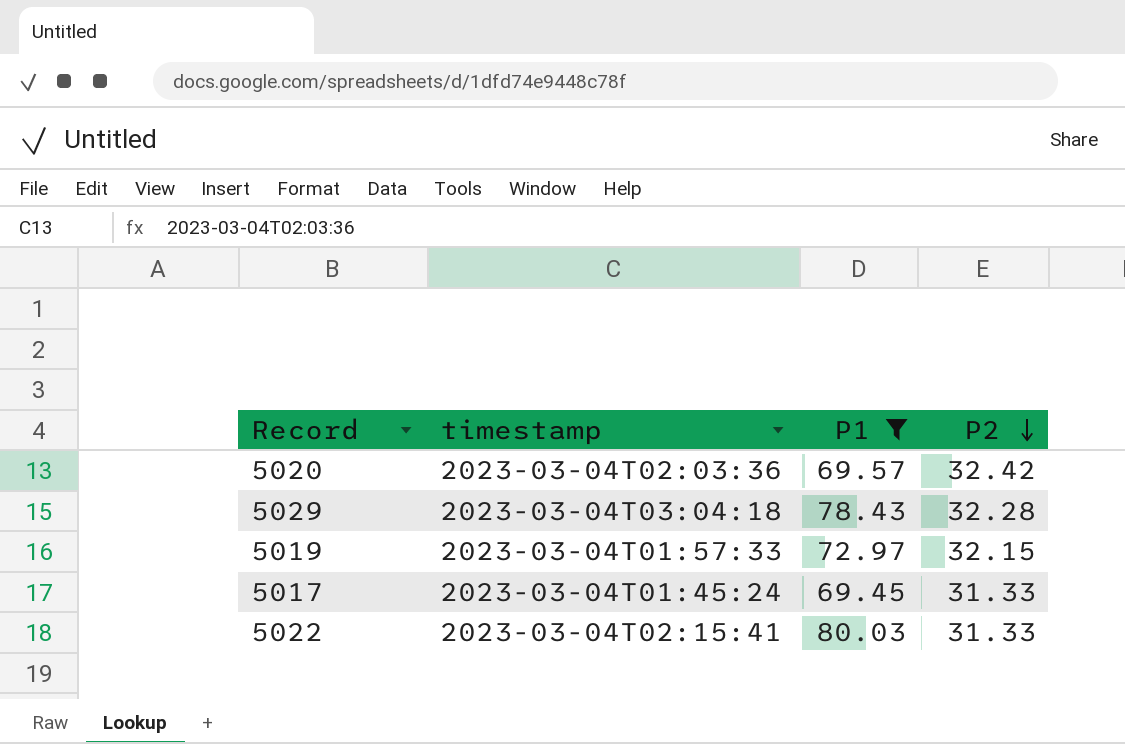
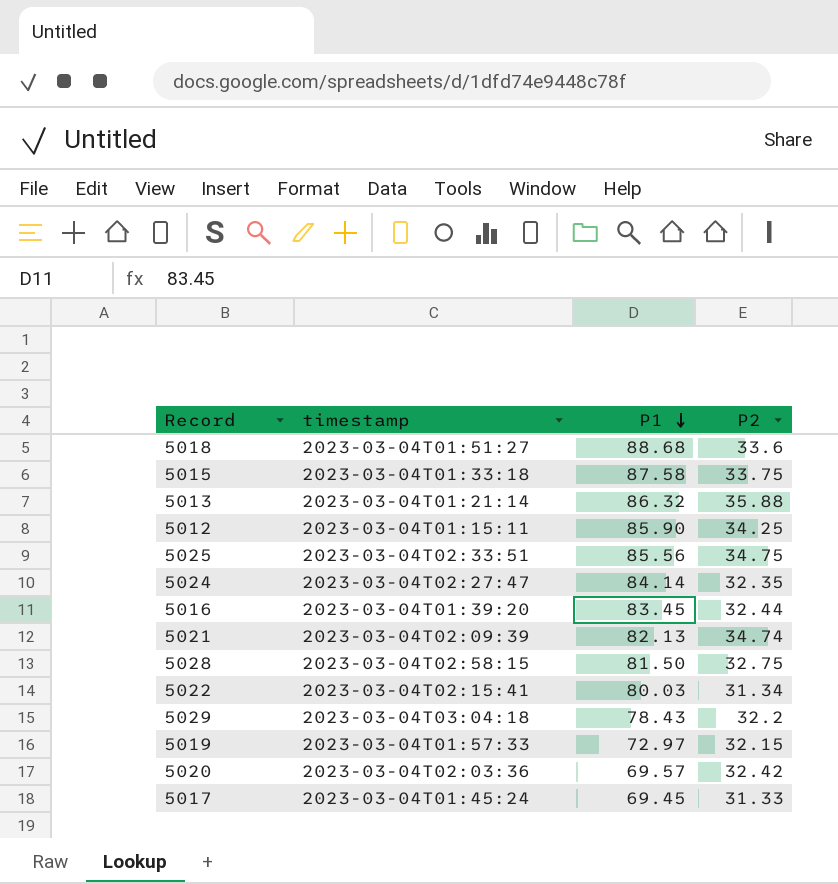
filter: P1 <= 80.03 -> none
row order: P2 descending -> P1 descending
5022 | P2: 31.33 -> 31.34
5029 | P2: 32.28 -> 32.2

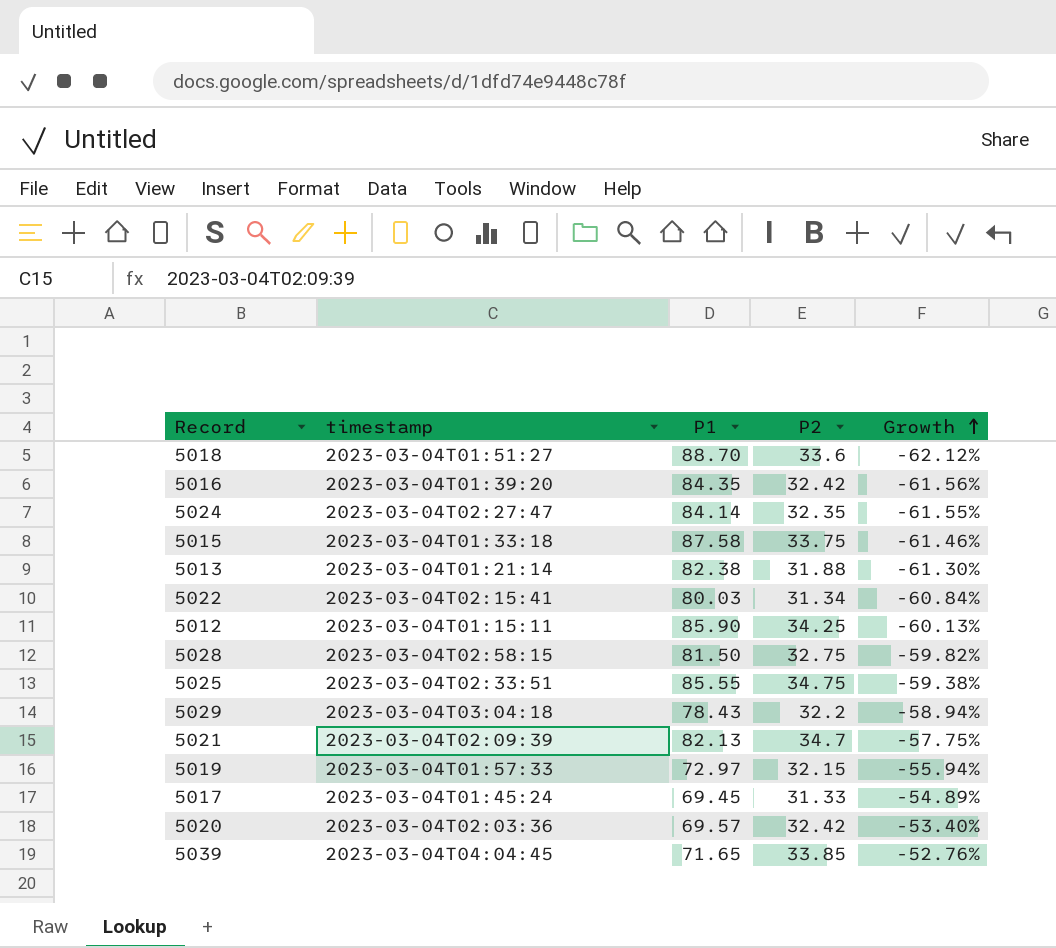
row order: P1 descending -> Growth ascending
column Growth | formula: none -> ([P2] - [P1]) / [P1]
5018 | P1: 88.68 -> 88.70
5016 | P1: 83.45 -> 84.35
5016 | P2: 32.44 -> 32.42
5013 | P1: 86.32 -> 82.38
5013 | P2: 35.88 -> 31.88
5025 | P1: 85.56 -> 85.55
5021 | P2: 34.74 -> 34.7
row 5039: none -> 2023-03-04T04:04:45 | 71.65 | 33.85 | -52.76%

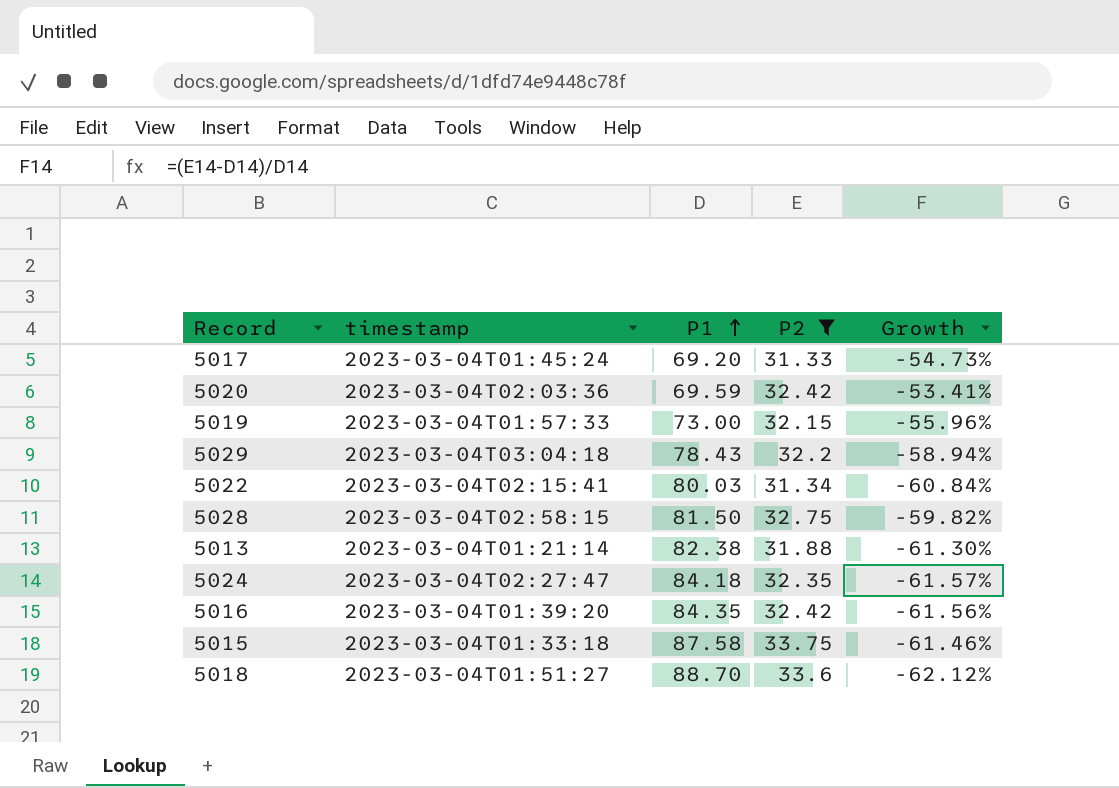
filter: none -> P2 <= 33.75
row order: Growth ascending -> P1 ascending
5017 | P1: 69.45 -> 69.20
5017 | Growth: -54.89% -> -54.73%
5020 | P1: 69.57 -> 69.59
5020 | Growth: -53.40% -> -53.41%
5019 | P1: 72.97 -> 73.00
5019 | Growth: -55.94% -> -55.96%
5024 | P1: 84.14 -> 84.18
5024 | Growth: -61.55% -> -61.57%

